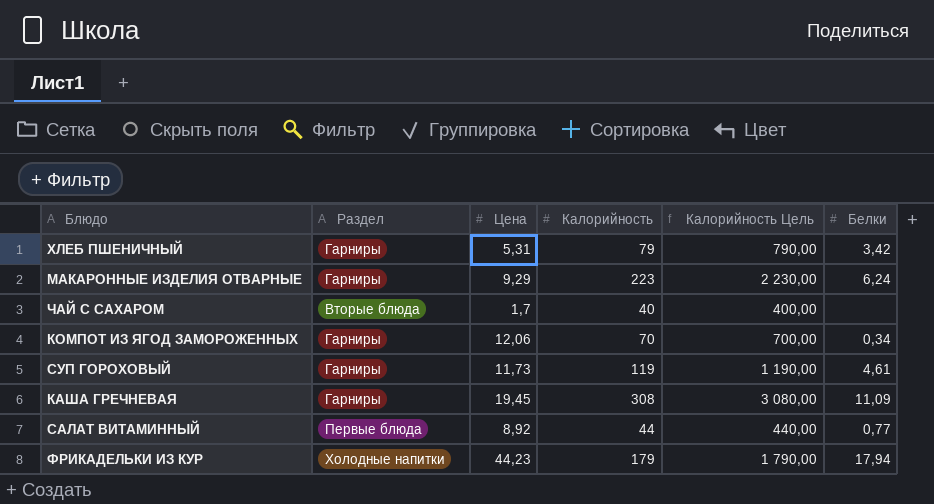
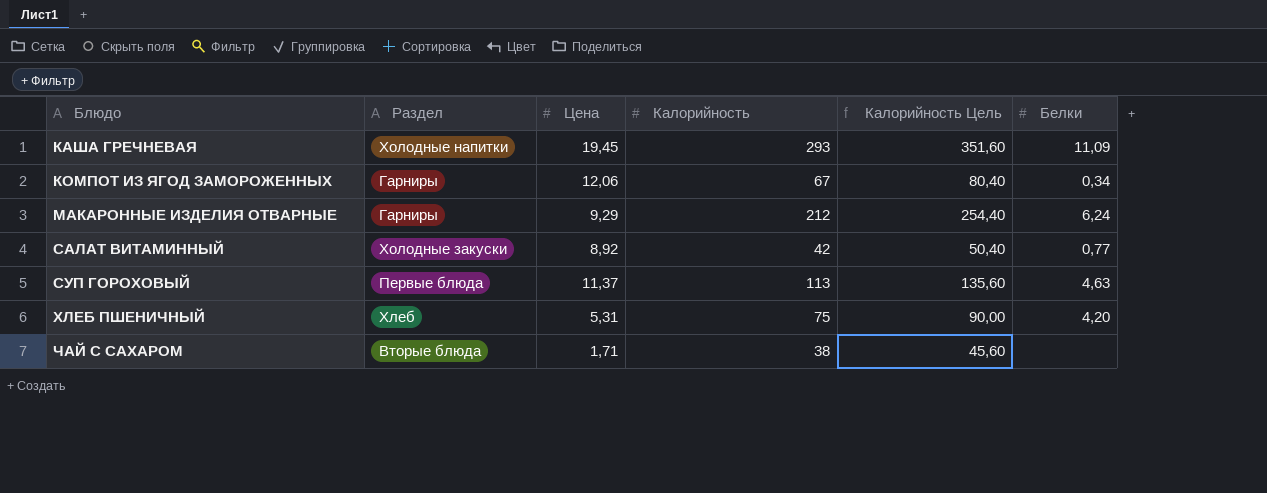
row order: none -> Блюдо ascending
column Калорийность Цель | formula: [Калорийность] * 10 -> [Калорийность] * 1,2
row ФРИКАДЕЛЬКИ ИЗ КУР: Холодные напитки | 44,23 | 179 | 1 790,00 | 17,94 -> none
КАША ГРЕЧНЕВАЯ | Раздел: Гарниры -> Холодные напитки
КАША ГРЕЧНЕВАЯ | Калорийность: 308 -> 293
КОМПОТ ИЗ ЯГОД ЗАМОРОЖЕННЫХ | Калорийность: 70 -> 67
МАКАРОННЫЕ ИЗДЕЛИЯ ОТВАРНЫЕ | Калорийность: 223 -> 212
САЛАТ ВИТАМИННЫЙ | Раздел: Первые блюда -> Холодные закуски
САЛАТ ВИТАМИННЫЙ | Калорийность: 44 -> 42
СУП ГОРОХОВЫЙ | Раздел: Гарниры -> Первые блюда
СУП ГОРОХОВЫЙ | Цена: 11,73 -> 11,37
СУП ГОРОХОВЫЙ | Калорийность: 119 -> 113
СУП ГОРОХОВЫЙ | Белки: 4,61 -> 4,63
ХЛЕБ ПШЕНИЧНЫЙ | Раздел: Гарниры -> Хлеб
ХЛЕБ ПШЕНИЧНЫЙ | Калорийность: 79 -> 75
ХЛЕБ ПШЕНИЧНЫЙ | Белки: 3,42 -> 4,20
ЧАЙ С САХАРОМ | Цена: 1,7 -> 1,71
ЧАЙ С САХАРОМ | Калорийность: 40 -> 38

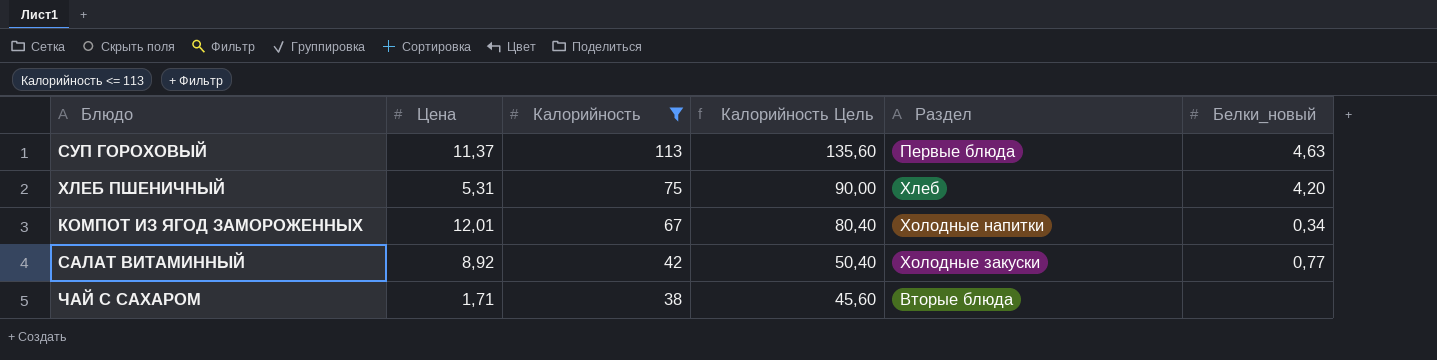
filter: none -> Калорийность <= 113
row order: Блюдо ascending -> Калорийность descending
column Раздел | position: 2 -> 5
column name: Белки -> Белки_новый
КОМПОТ ИЗ ЯГОД ЗАМОРОЖЕННЫХ | Цена: 12,06 -> 12,01
КОМПОТ ИЗ ЯГОД ЗАМОРОЖЕННЫХ | Раздел: Гарниры -> Холодные напитки

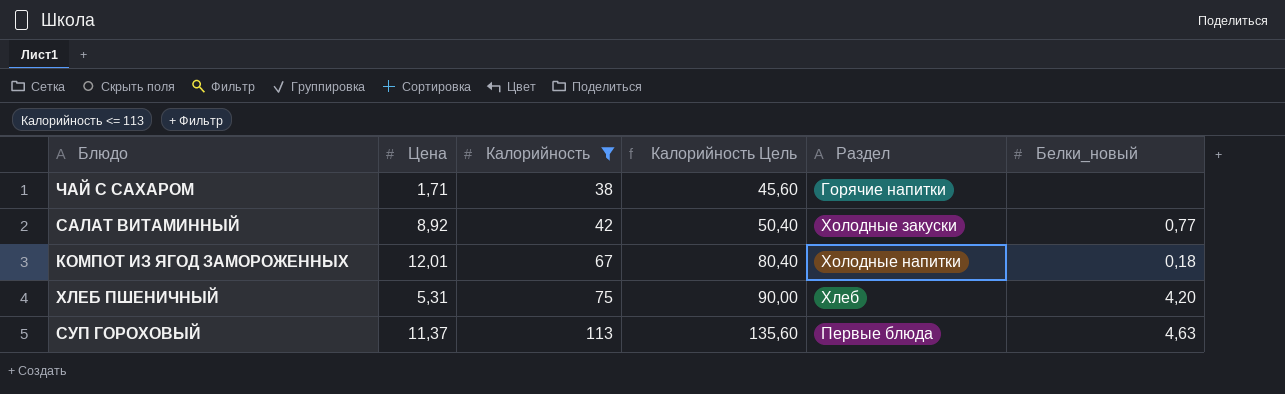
row order: Калорийность descending -> Калорийность ascending
ЧАЙ С САХАРОМ | Раздел: Вторые блюда -> Горячие напитки
КОМПОТ ИЗ ЯГОД ЗАМОРОЖЕННЫХ | Белки_новый: 0,34 -> 0,18

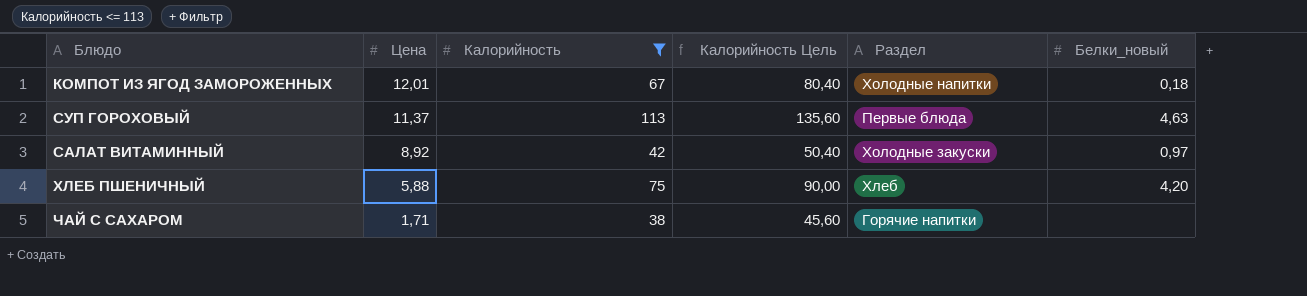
row order: Калорийность ascending -> Цена descending
САЛАТ ВИТАМИННЫЙ | Белки_новый: 0,77 -> 0,97
ХЛЕБ ПШЕНИЧНЫЙ | Цена: 5,31 -> 5,88

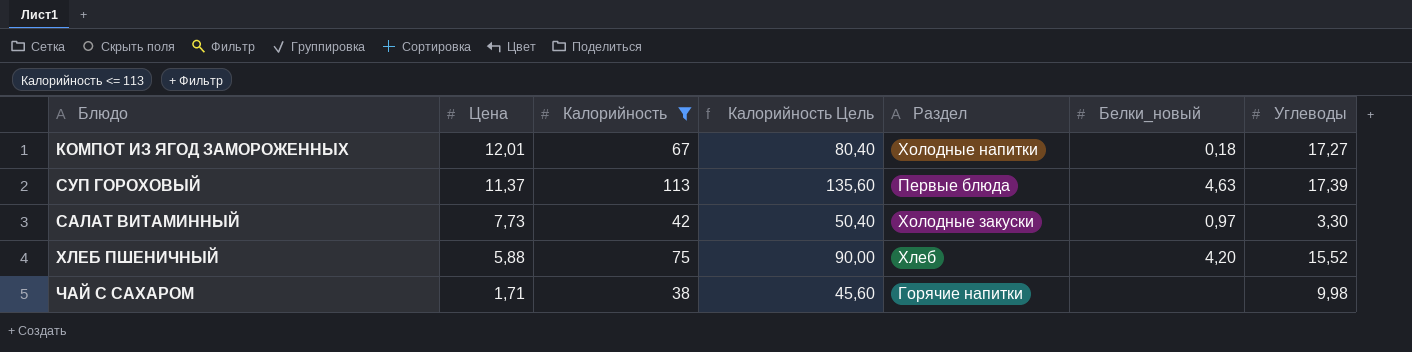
column Углеводы | position: none -> 7
САЛАТ ВИТАМИННЫЙ | Цена: 8,92 -> 7,73

